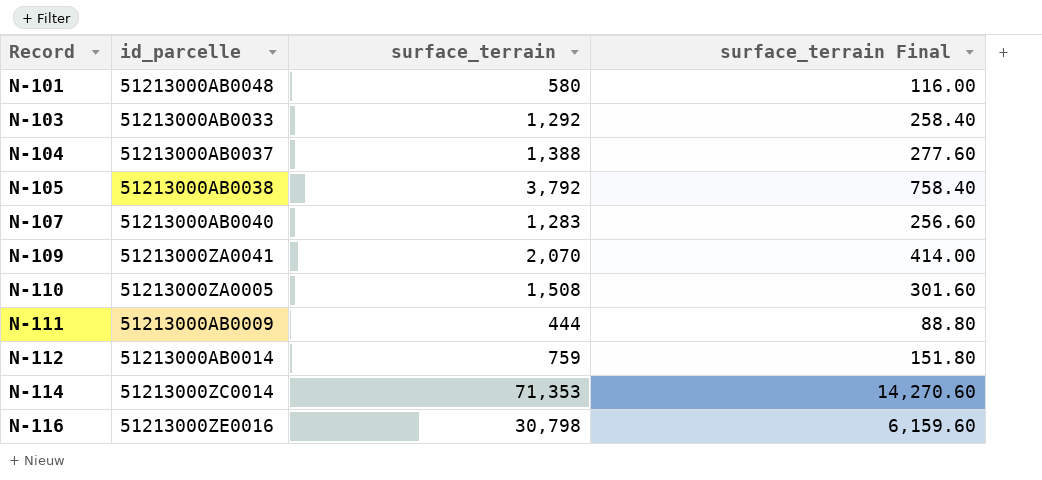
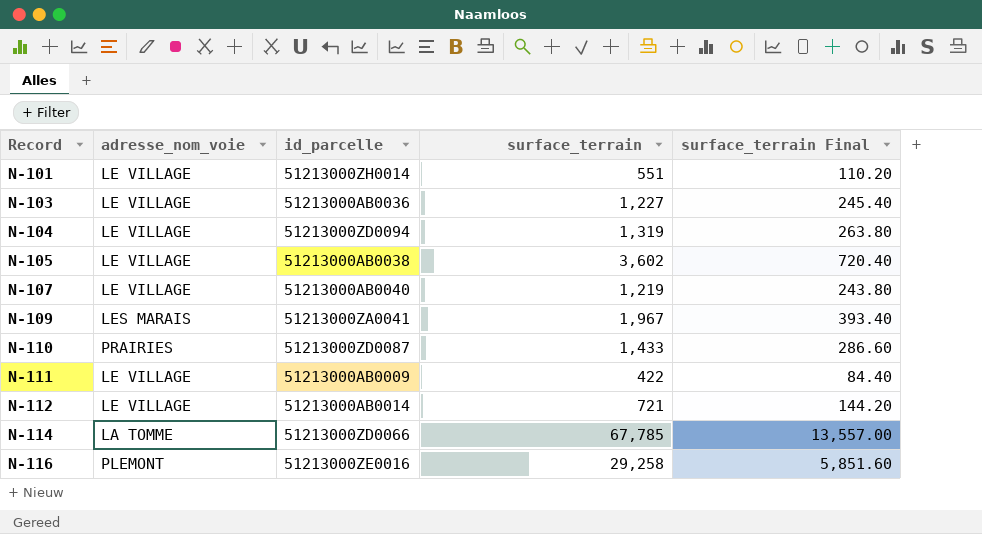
column adresse_nom_voie | position: none -> 2
N-101 | id_parcelle: 51213000AB0048 -> 51213000ZH0014
N-101 | surface_terrain: 580 -> 551
N-101 | surface_terrain Final: 116.00 -> 110.20
N-103 | id_parcelle: 51213000AB0033 -> 51213000AB0036
N-103 | surface_terrain: 1,292 -> 1,227
N-103 | surface_terrain Final: 258.40 -> 245.40
N-104 | id_parcelle: 51213000AB0037 -> 51213000ZD0094
N-104 | surface_terrain: 1,388 -> 1,319
N-104 | surface_terrain Final: 277.60 -> 263.80
N-105 | surface_terrain: 3,792 -> 3,602
N-105 | surface_terrain Final: 758.40 -> 720.40
N-107 | surface_terrain: 1,283 -> 1,219
N-107 | surface_terrain Final: 256.60 -> 243.80
N-109 | surface_terrain: 2,070 -> 1,967
N-109 | surface_terrain Final: 414.00 -> 393.40
N-110 | id_parcelle: 51213000ZA0005 -> 51213000ZD0087
N-110 | surface_terrain: 1,508 -> 1,433
N-110 | surface_terrain Final: 301.60 -> 286.60
N-111 | surface_terrain: 444 -> 422
N-111 | surface_terrain Final: 88.80 -> 84.40
N-112 | surface_terrain: 759 -> 721
N-112 | surface_terrain Final: 151.80 -> 144.20
N-114 | id_parcelle: 51213000ZC0014 -> 51213000ZD0066
N-114 | surface_terrain: 71,353 -> 67,785
N-114 | surface_terrain Final: 14,270.60 -> 13,557.00
N-116 | surface_terrain: 30,798 -> 29,258
N-116 | surface_terrain Final: 6,159.60 -> 5,851.60

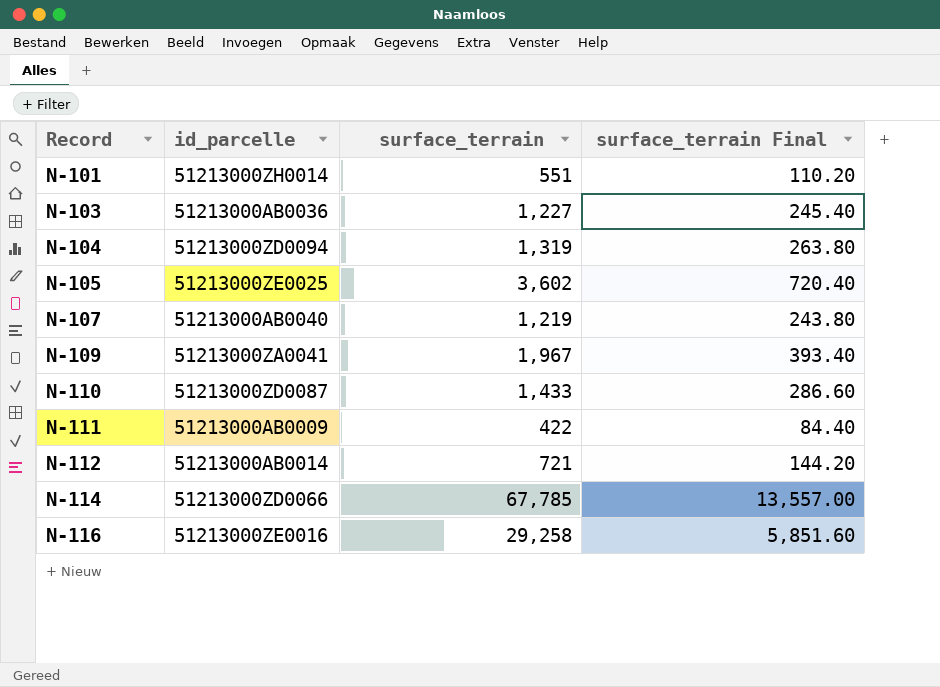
column adresse_nom_voie | position: 2 -> none
N-105 | id_parcelle: 51213000AB0038 -> 51213000ZE0025

